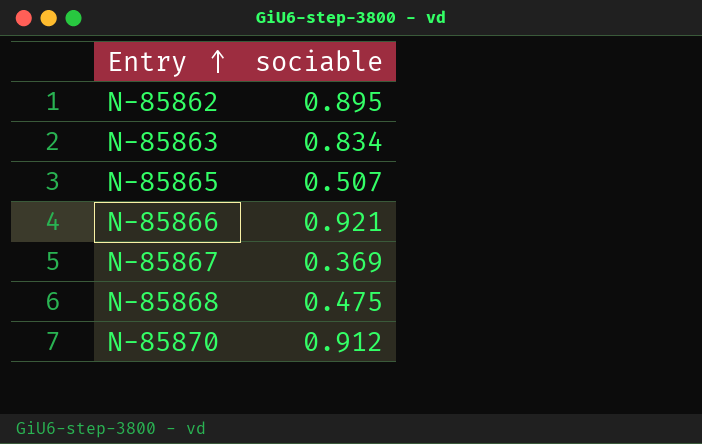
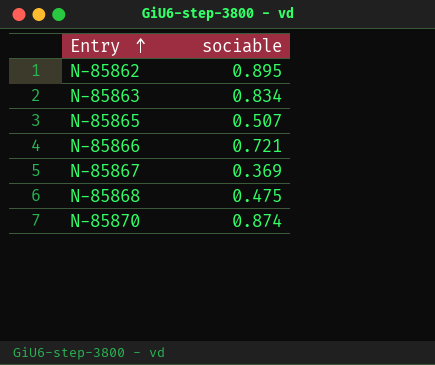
N-85866 | sociable: 0.921 -> 0.721
N-85870 | sociable: 0.912 -> 0.874

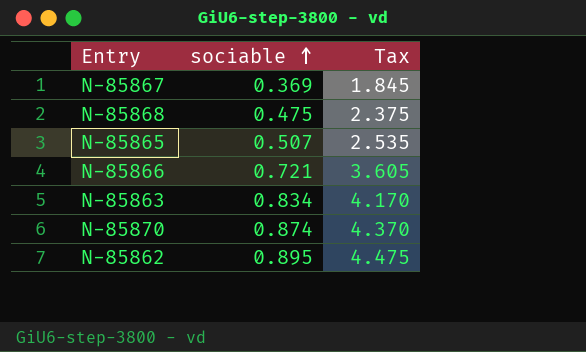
row order: Entry ascending -> sociable ascending
column Tax | formula: none -> [sociable] * 5

